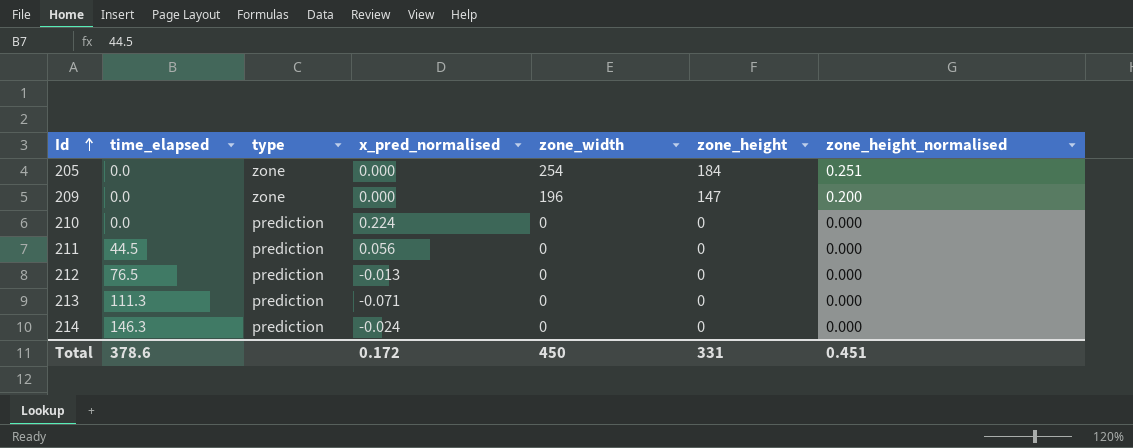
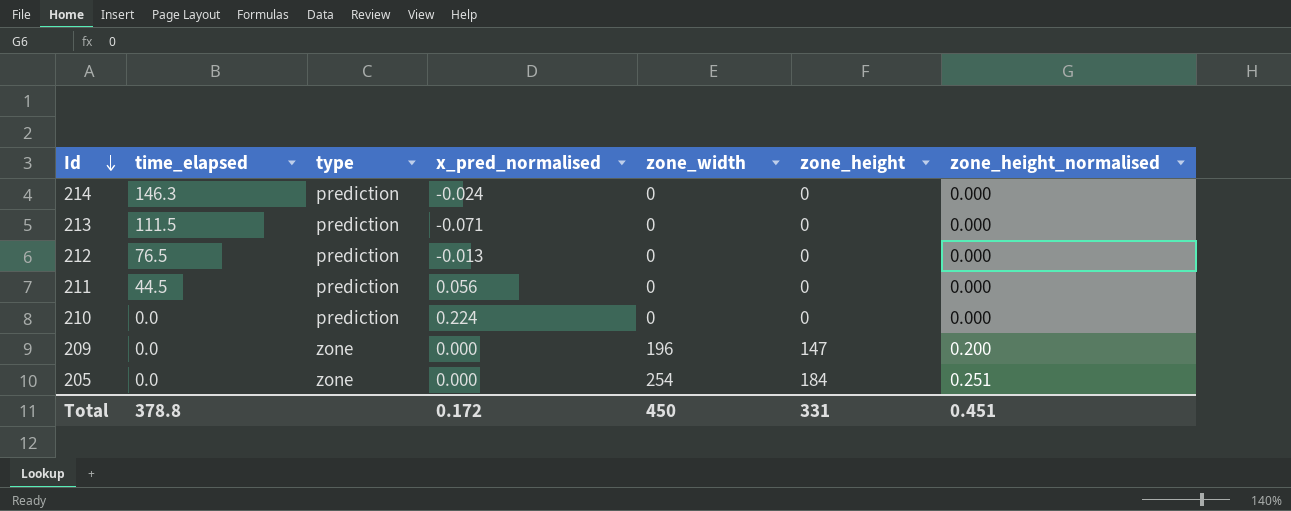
row order: Id ascending -> Id descending
213 | time_elapsed: 111.3 -> 111.5
Total | time_elapsed: 378.6 -> 378.8

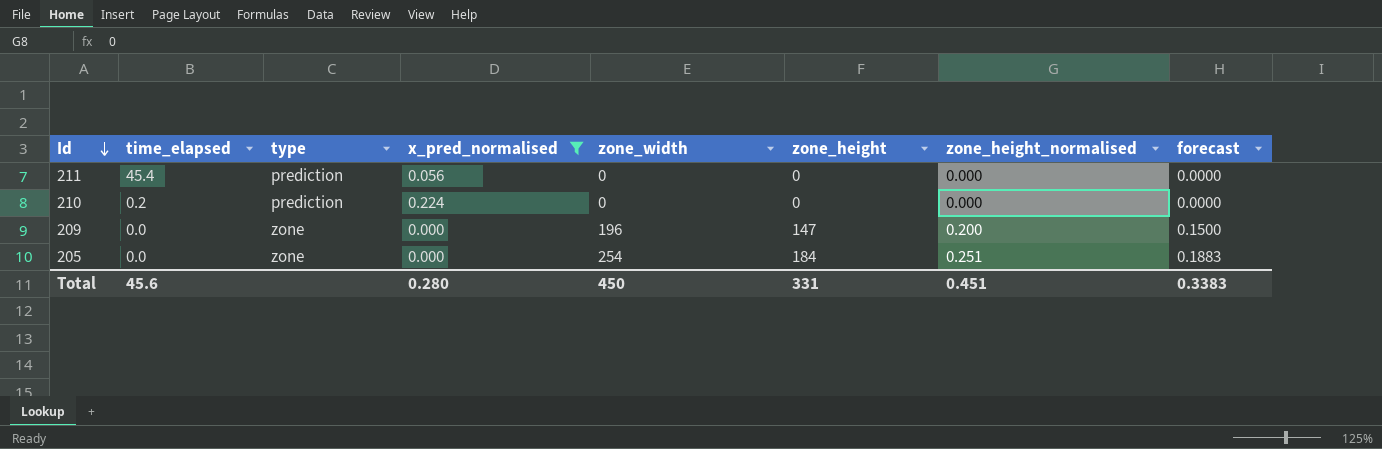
filter: none -> x_pred_normalised >= 0.000
column forecast | formula: none -> [zone_height_normalised] * 0.75
211 | time_elapsed: 44.5 -> 45.4
210 | time_elapsed: 0.0 -> 0.2
Total | time_elapsed: 378.8 -> 45.6
Total | x_pred_normalised: 0.172 -> 0.280

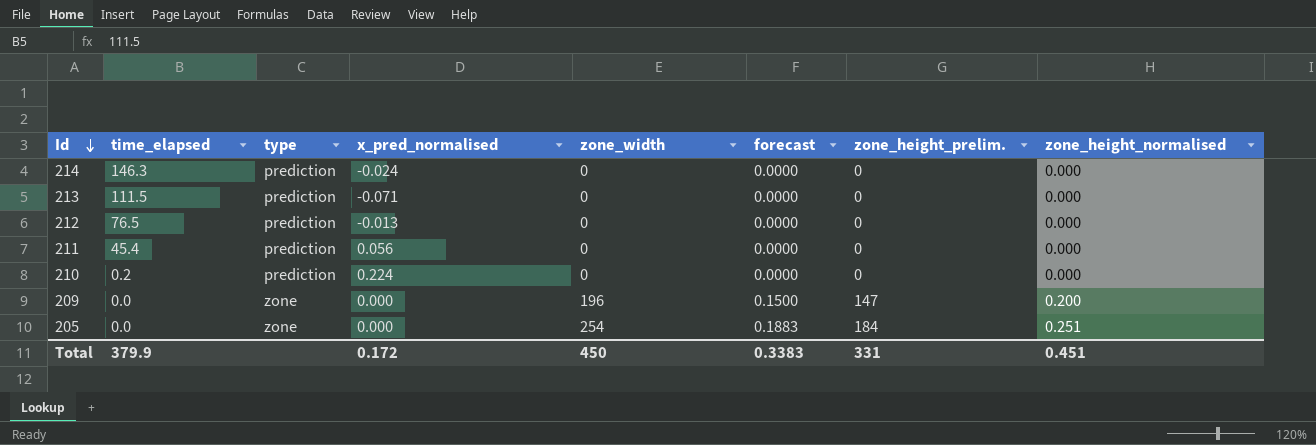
filter: x_pred_normalised >= 0.000 -> none
column forecast | position: 8 -> 6
column name: zone_height -> zone_height_prelim.
Total | time_elapsed: 45.6 -> 379.9
Total | x_pred_normalised: 0.280 -> 0.172

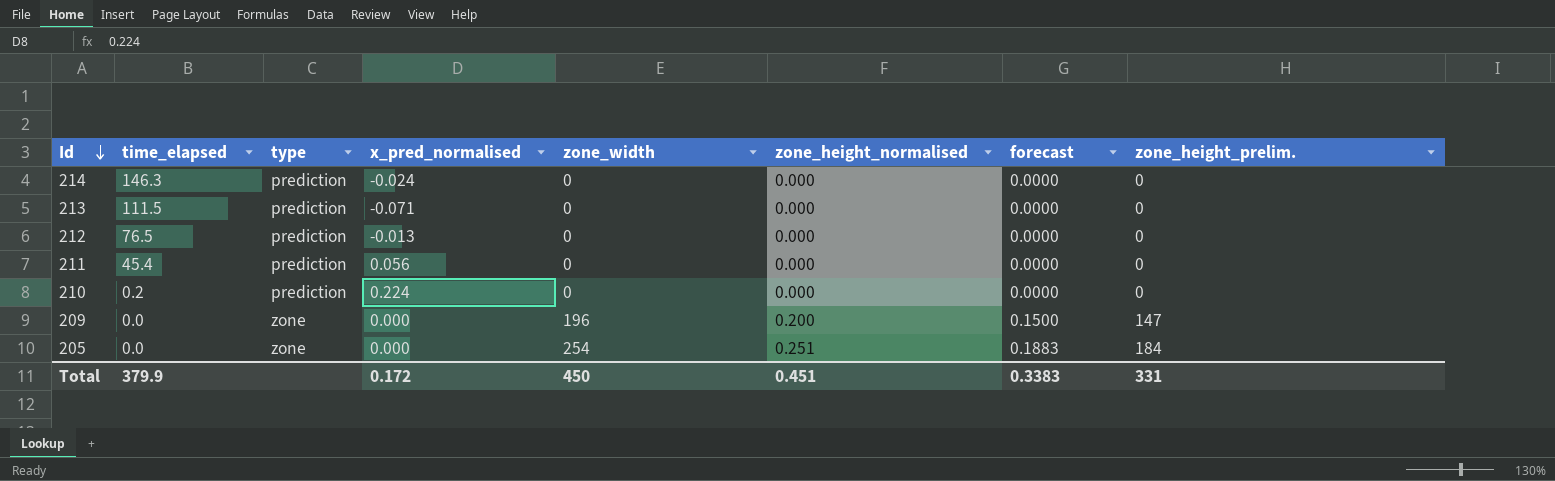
column zone_height_normalised | position: 8 -> 6

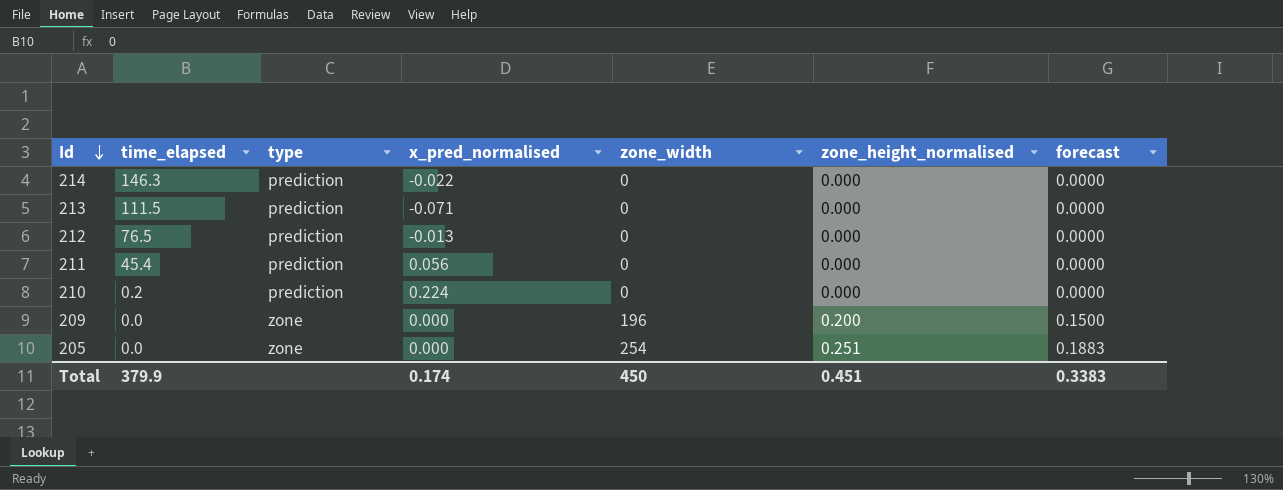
column zone_height_prelim. | position: 8 -> none
214 | x_pred_normalised: -0.024 -> -0.022
Total | x_pred_normalised: 0.172 -> 0.174

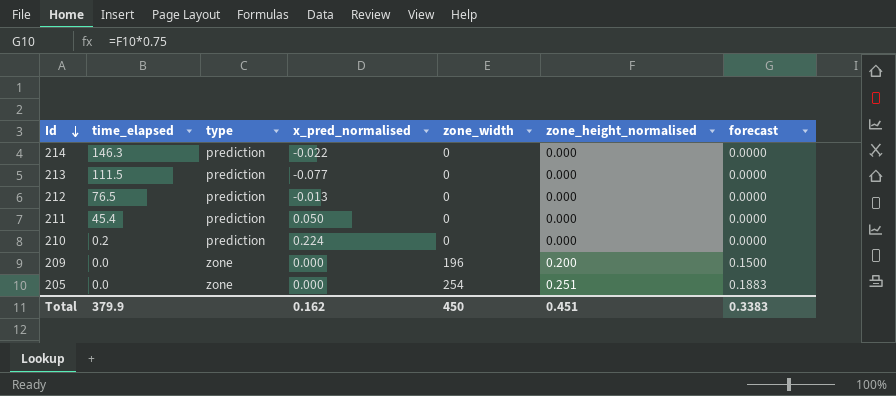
213 | x_pred_normalised: -0.071 -> -0.077
211 | x_pred_normalised: 0.056 -> 0.050
Total | x_pred_normalised: 0.174 -> 0.162

